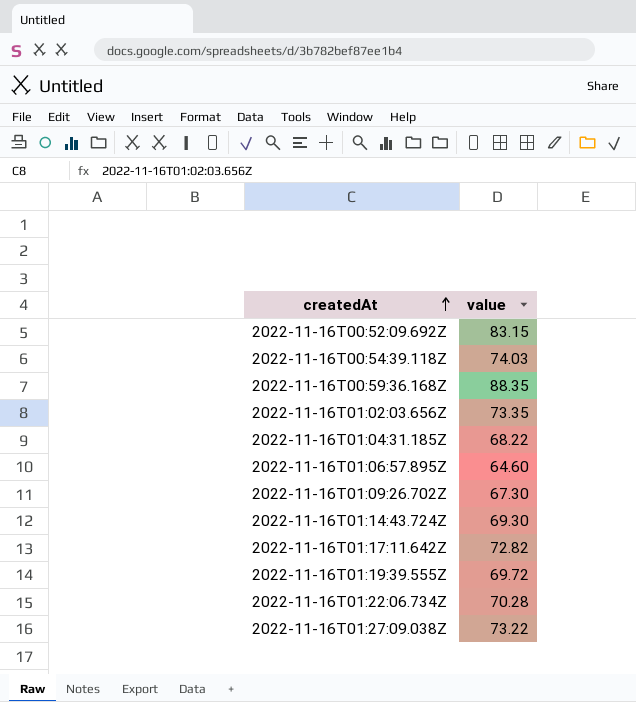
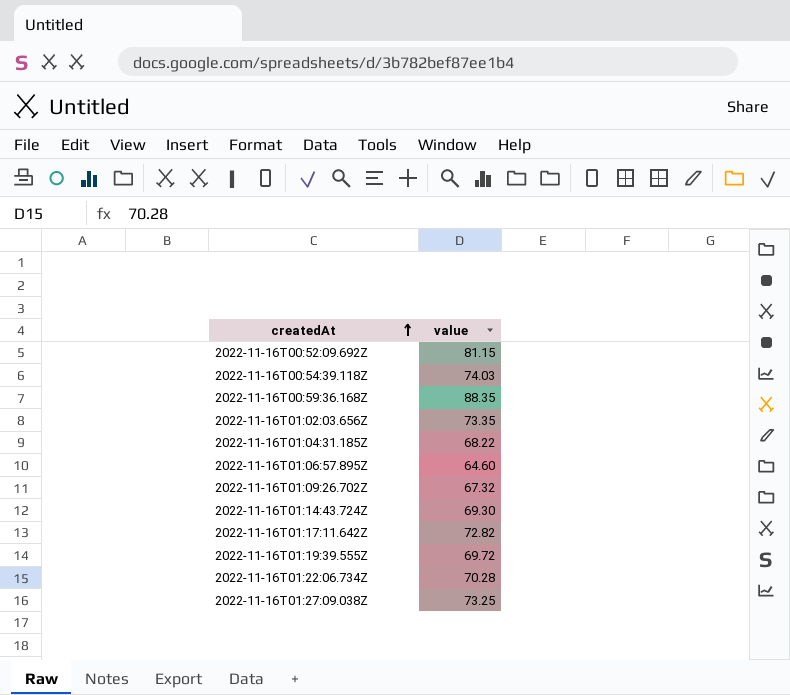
2022-11-16T00:52:09.692Z | value: 83.15 -> 81.15
2022-11-16T01:09:26.702Z | value: 67.30 -> 67.32
2022-11-16T01:27:09.038Z | value: 73.22 -> 73.25

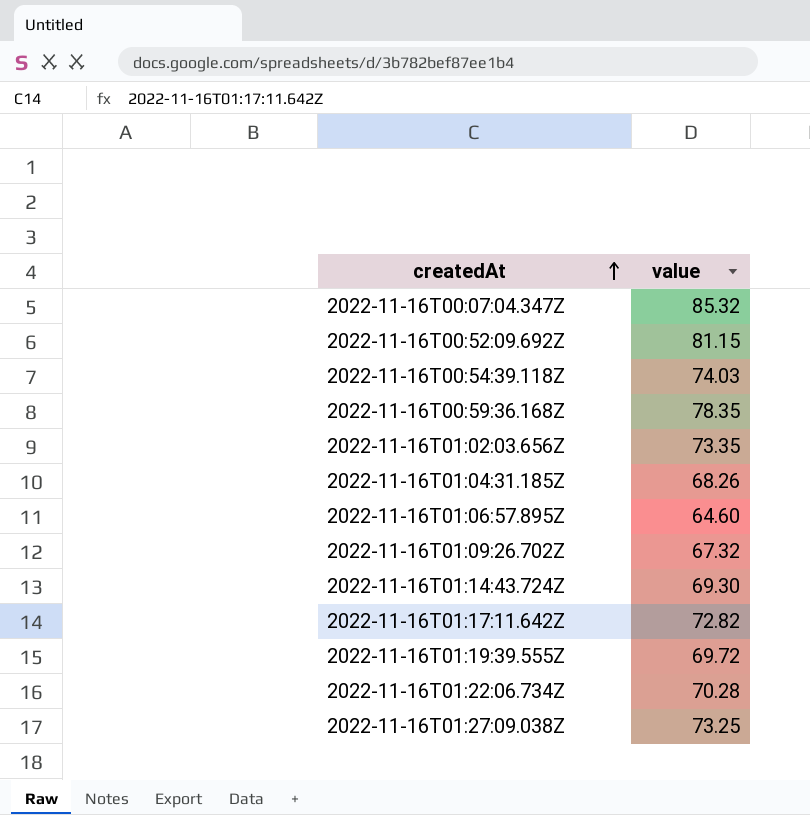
row 2022-11-16T00:07:04.347Z: none -> 85.32
2022-11-16T00:59:36.168Z | value: 88.35 -> 78.35
2022-11-16T01:04:31.185Z | value: 68.22 -> 68.26

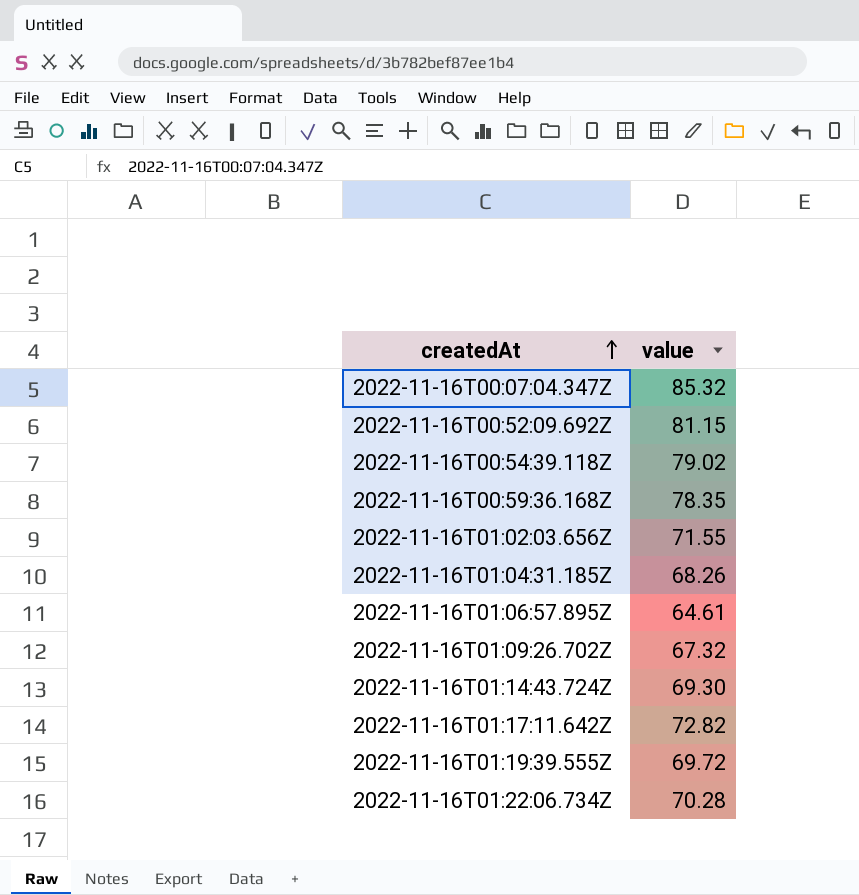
row 2022-11-16T01:27:09.038Z: 73.25 -> none
2022-11-16T00:54:39.118Z | value: 74.03 -> 79.02
2022-11-16T01:02:03.656Z | value: 73.35 -> 71.55
2022-11-16T01:06:57.895Z | value: 64.60 -> 64.61

